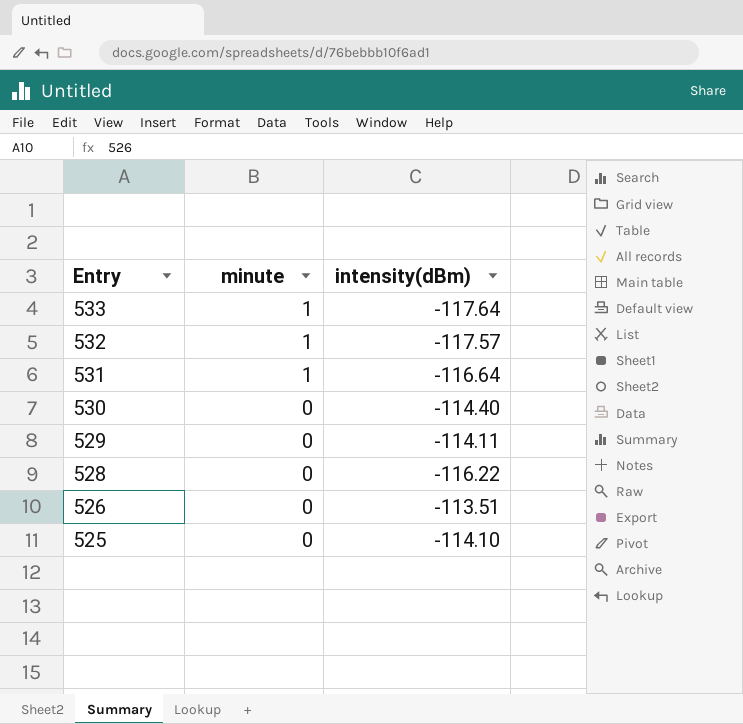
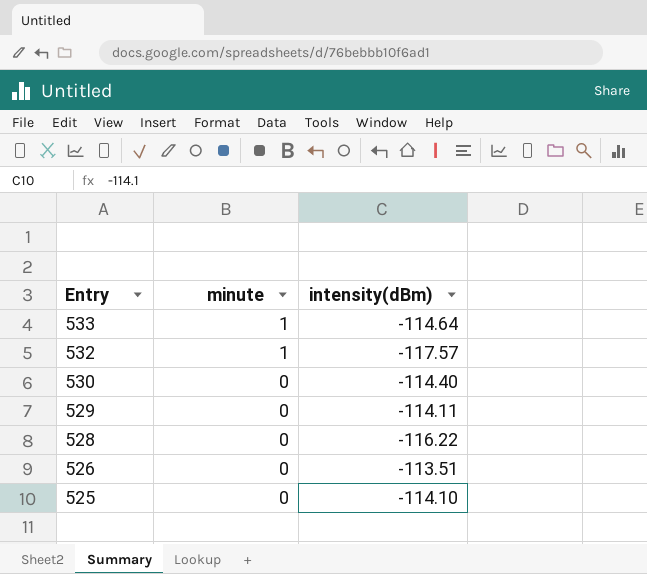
row 531: 1 | -116.64 -> none
533 | intensity(dBm): -117.64 -> -114.64

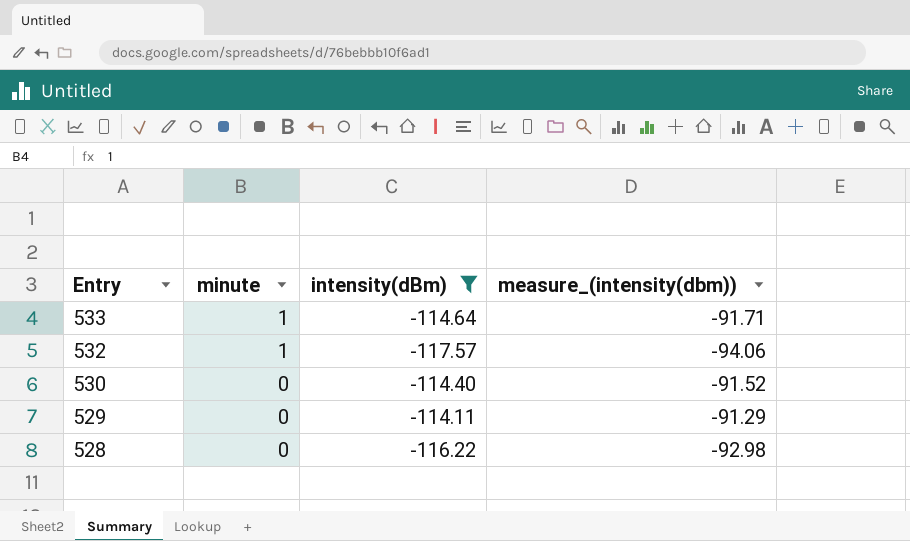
filter: none -> intensity(dBm) <= -114.11
column measure_(intensity(dbm)) | formula: none -> [intensity(dBm)] * 0.8

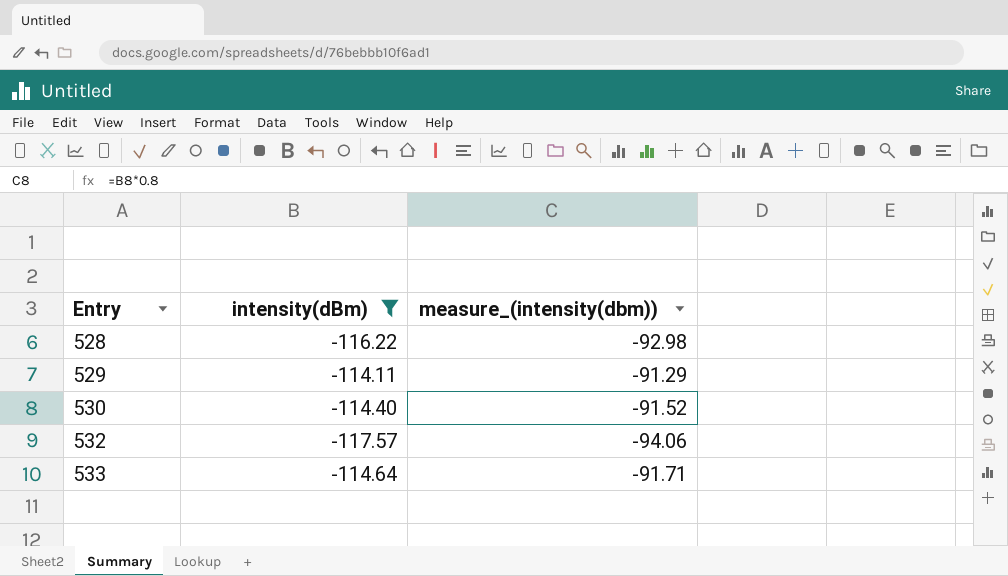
row order: Entry descending -> Entry ascending
column minute | position: 2 -> none

